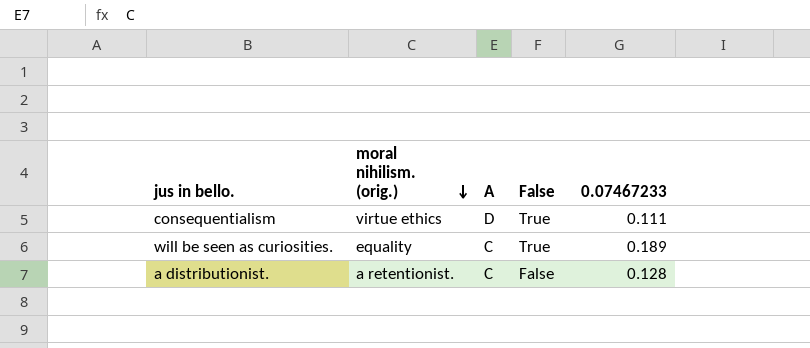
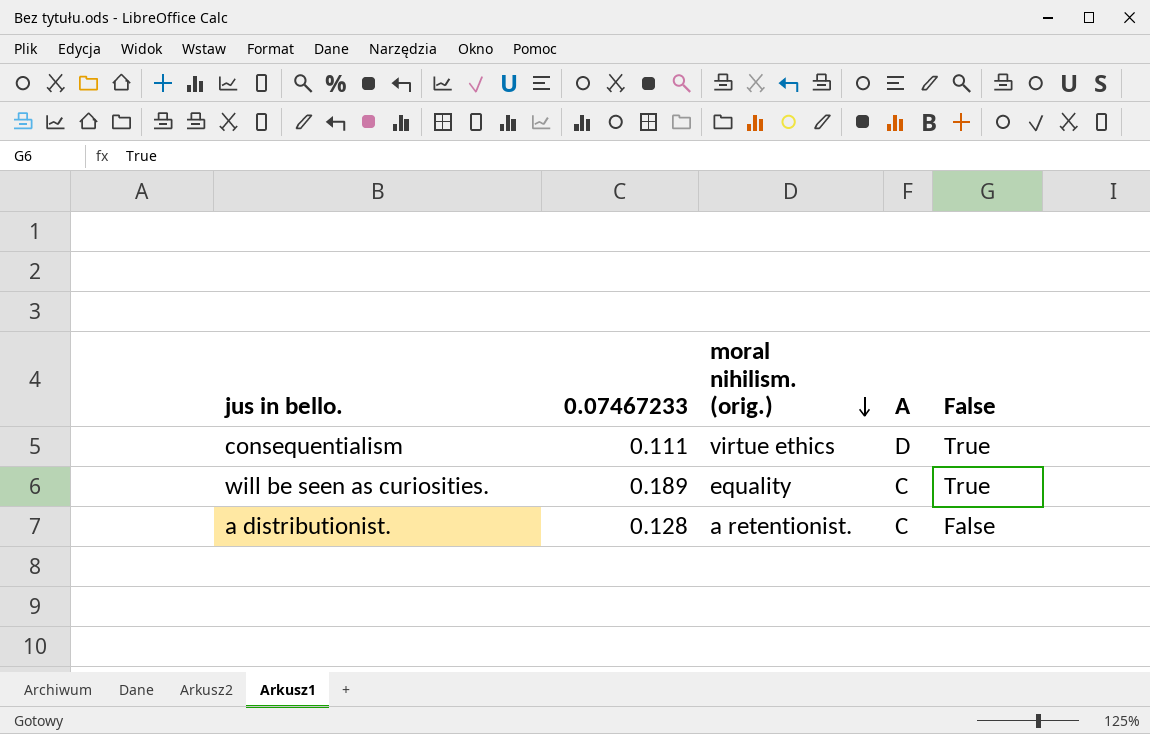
column 0.07467233 | position: 5 -> 2

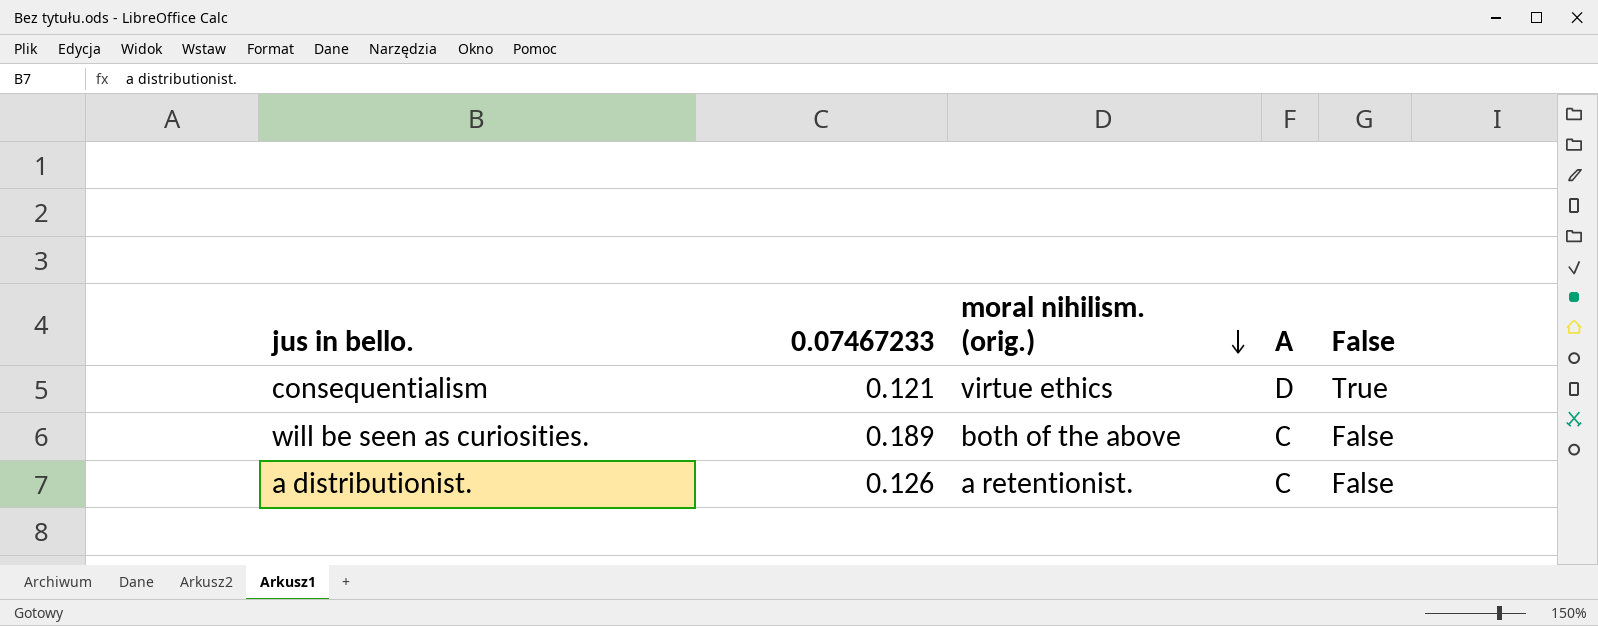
consequentialism | 0.07467233: 0.111 -> 0.121
will be seen as curiosities. | moral nihilism. (orig.): equality -> both of the above
will be seen as curiosities. | False: True -> False
a distributionist. | 0.07467233: 0.128 -> 0.126

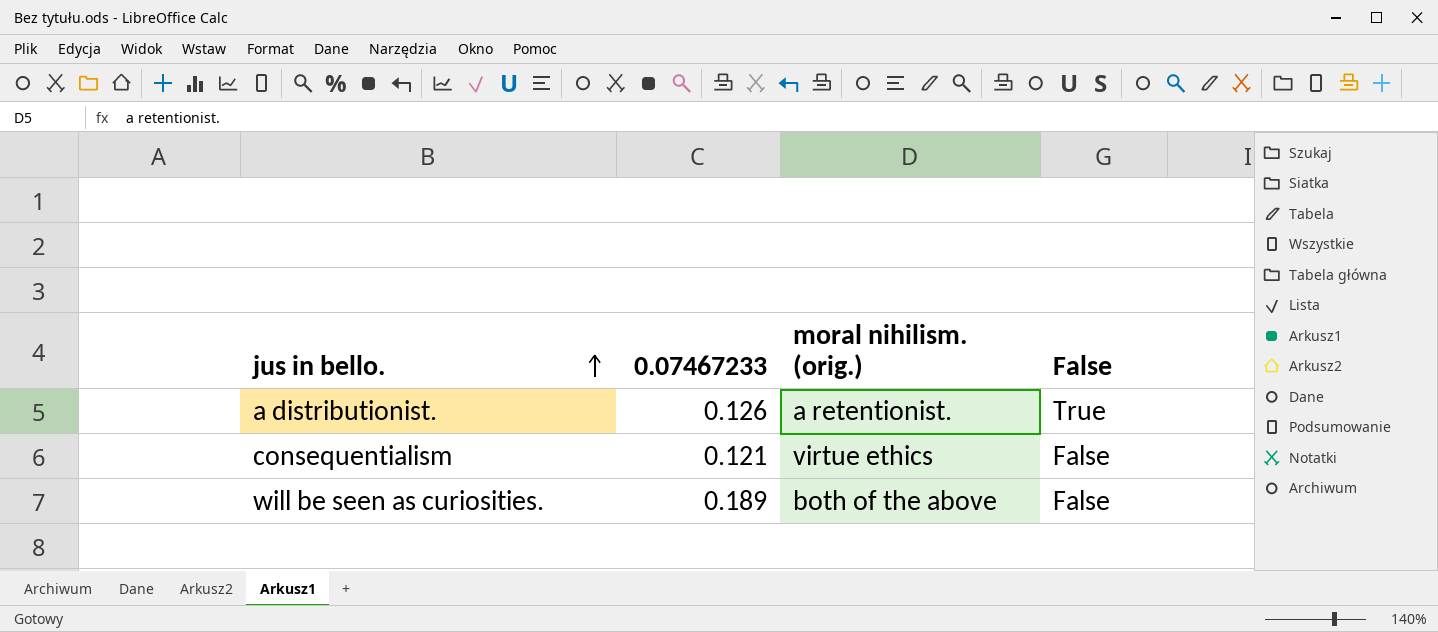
row order: moral nihilism. (orig.) descending -> jus in bello. ascending
column A | position: 4 -> none
a distributionist. | False: False -> True
consequentialism | False: True -> False

